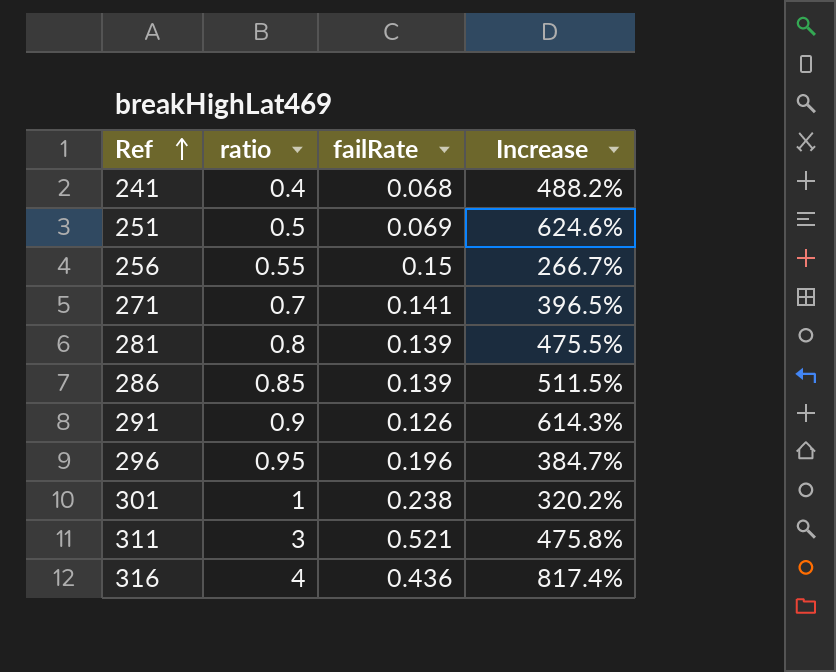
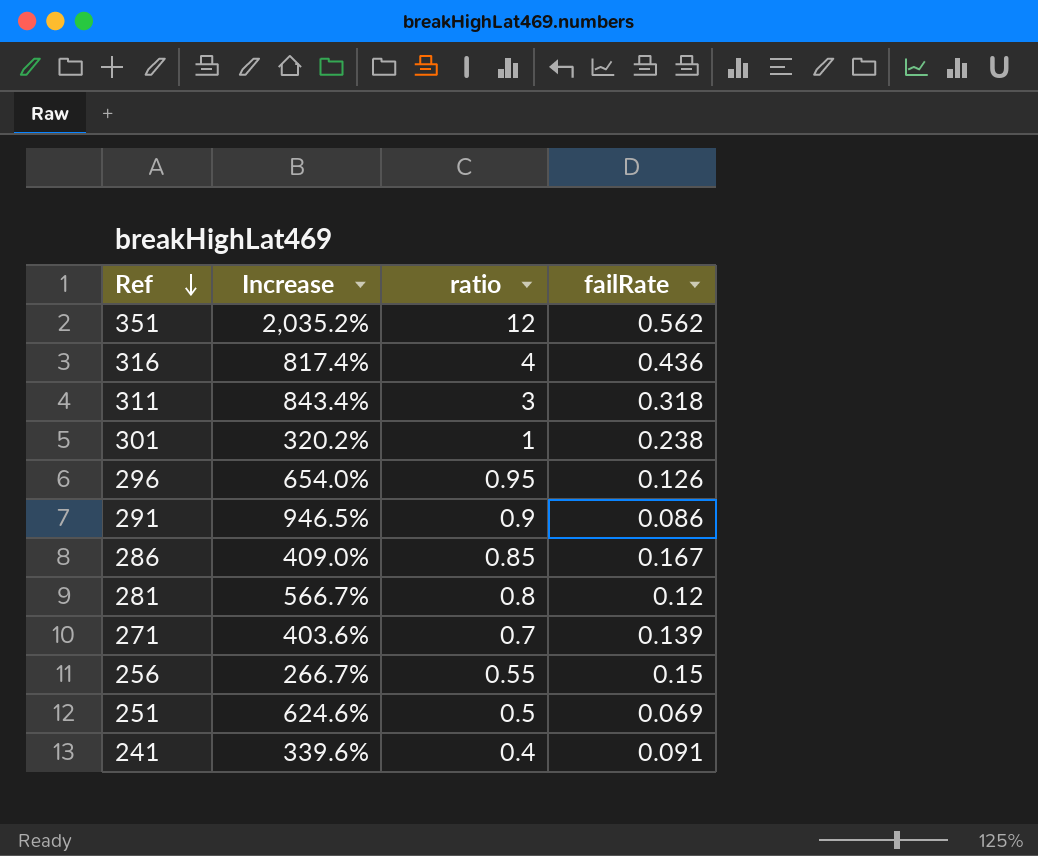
row order: Ref ascending -> Ref descending
column Increase | position: 4 -> 2
row 351: none -> 2,035.2% | 12 | 0.562
311 | Increase: 475.8% -> 843.4%
311 | failRate: 0.521 -> 0.318
296 | Increase: 384.7% -> 654.0%
296 | failRate: 0.196 -> 0.126
291 | Increase: 614.3% -> 946.5%
291 | failRate: 0.126 -> 0.086
286 | Increase: 511.5% -> 409.0%
286 | failRate: 0.139 -> 0.167
281 | Increase: 475.5% -> 566.7%
281 | failRate: 0.139 -> 0.12
271 | Increase: 396.5% -> 403.6%
271 | failRate: 0.141 -> 0.139
241 | Increase: 488.2% -> 339.6%
241 | failRate: 0.068 -> 0.091

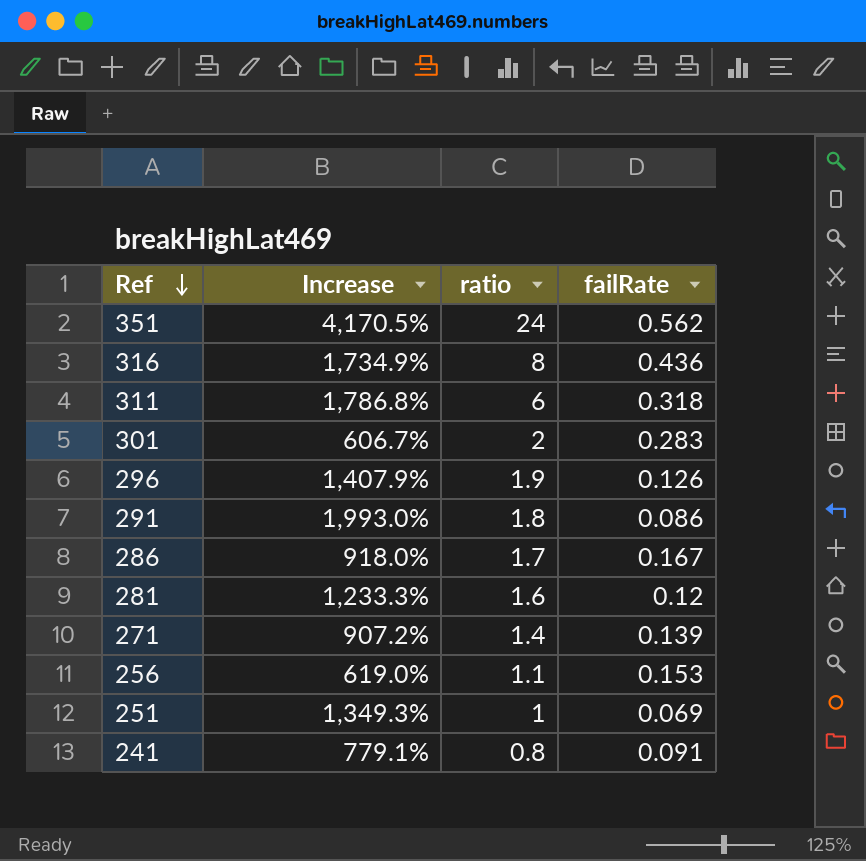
351 | Increase: 2,035.2% -> 4,170.5%
351 | ratio: 12 -> 24
316 | Increase: 817.4% -> 1,734.9%
316 | ratio: 4 -> 8
311 | Increase: 843.4% -> 1,786.8%
311 | ratio: 3 -> 6
301 | Increase: 320.2% -> 606.7%
301 | ratio: 1 -> 2
301 | failRate: 0.238 -> 0.283
296 | Increase: 654.0% -> 1,407.9%
296 | ratio: 0.95 -> 1.9
291 | Increase: 946.5% -> 1,993.0%
291 | ratio: 0.9 -> 1.8
286 | Increase: 409.0% -> 918.0%
286 | ratio: 0.85 -> 1.7
281 | Increase: 566.7% -> 1,233.3%
281 | ratio: 0.8 -> 1.6
271 | Increase: 403.6% -> 907.2%
271 | ratio: 0.7 -> 1.4
256 | Increase: 266.7% -> 619.0%
256 | ratio: 0.55 -> 1.1
256 | failRate: 0.15 -> 0.153
251 | Increase: 624.6% -> 1,349.3%
251 | ratio: 0.5 -> 1
241 | Increase: 339.6% -> 779.1%
241 | ratio: 0.4 -> 0.8

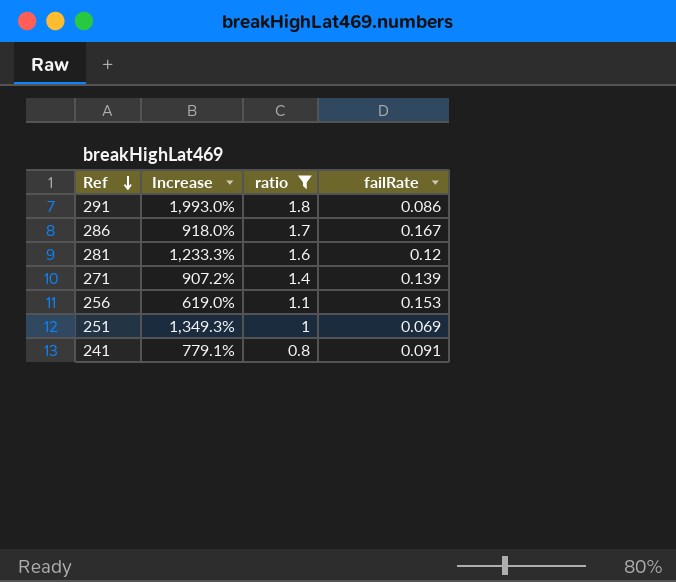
filter: none -> ratio <= 1.8

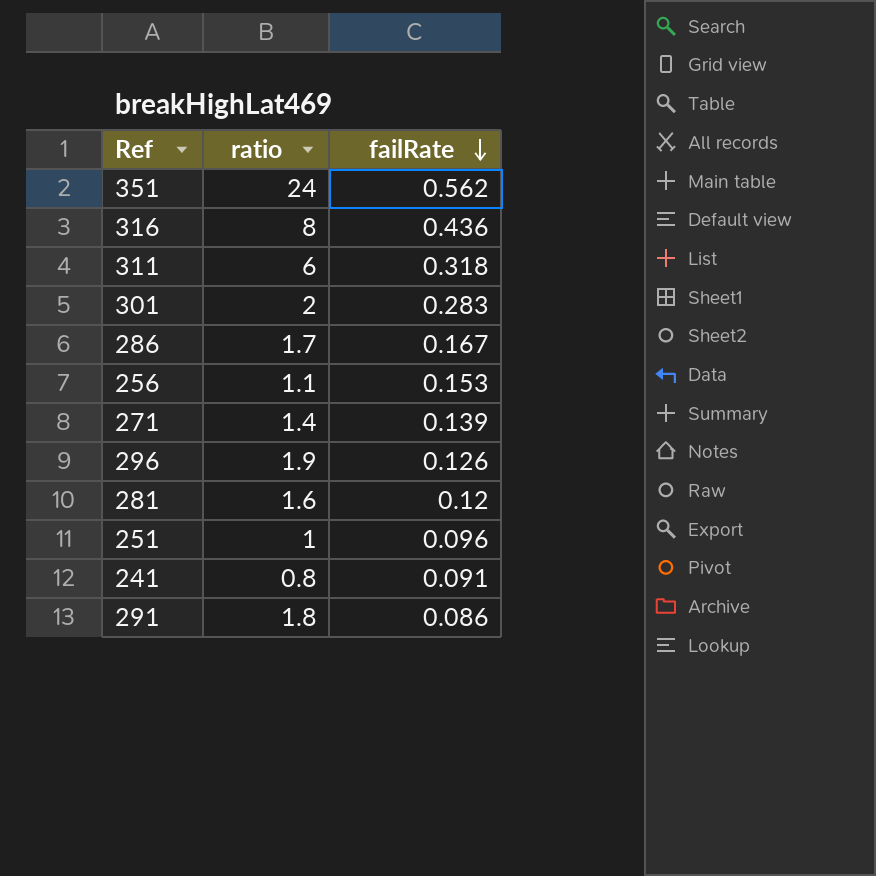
filter: ratio <= 1.8 -> none
row order: Ref descending -> failRate descending
column Increase | formula: ([ratio] - [failRate]) / [failRate] -> none
251 | failRate: 0.069 -> 0.096

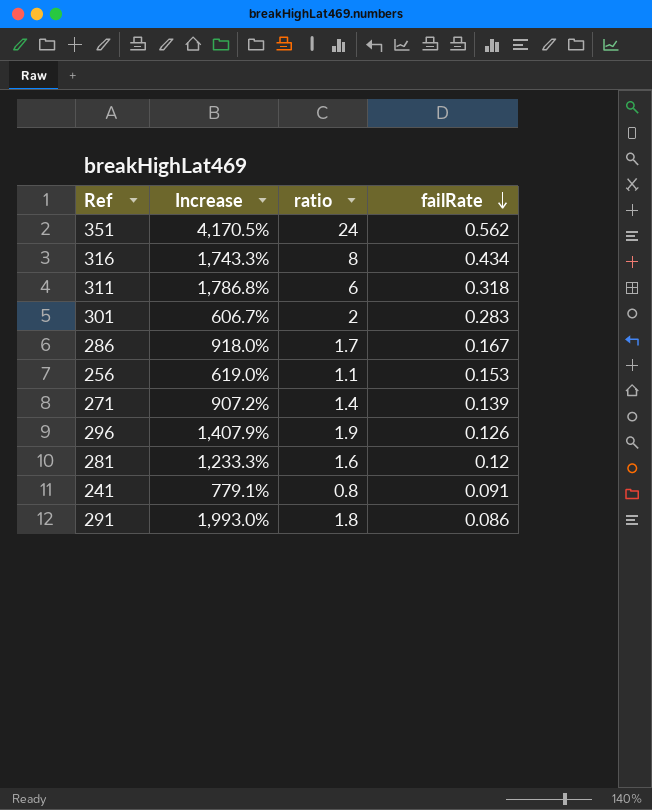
column Increase | formula: none -> ([ratio] - [failRate]) / [failRate]
row 251: 1 | 0.096 -> none
316 | failRate: 0.436 -> 0.434

